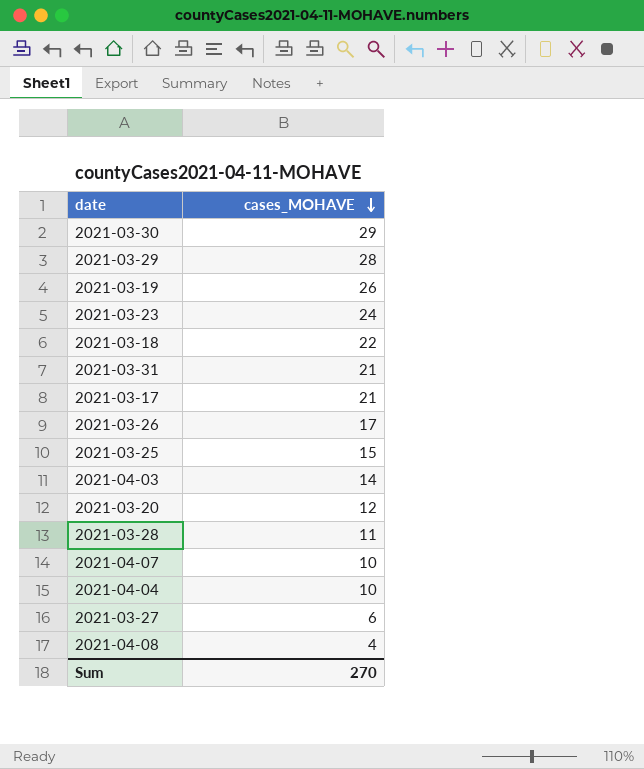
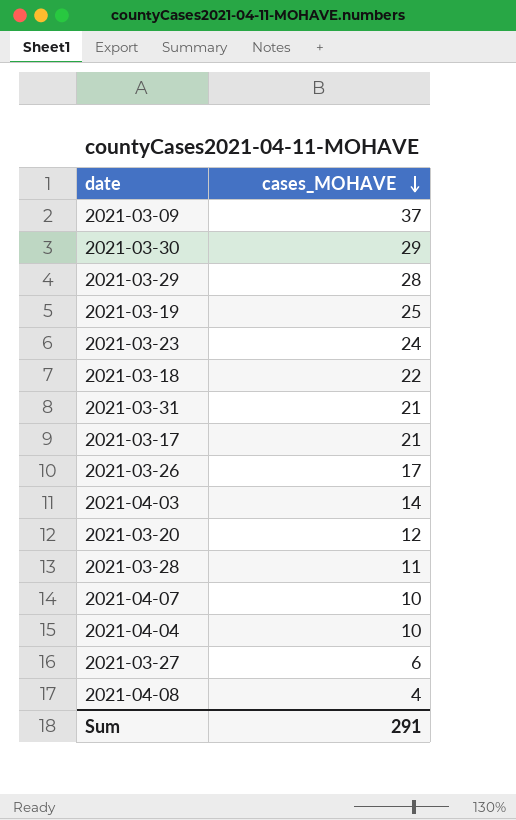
row 2021-03-25: 15 -> none
row 2021-03-09: none -> 37
2021-03-19 | cases_MOHAVE: 26 -> 25
Sum | cases_MOHAVE: 270 -> 291

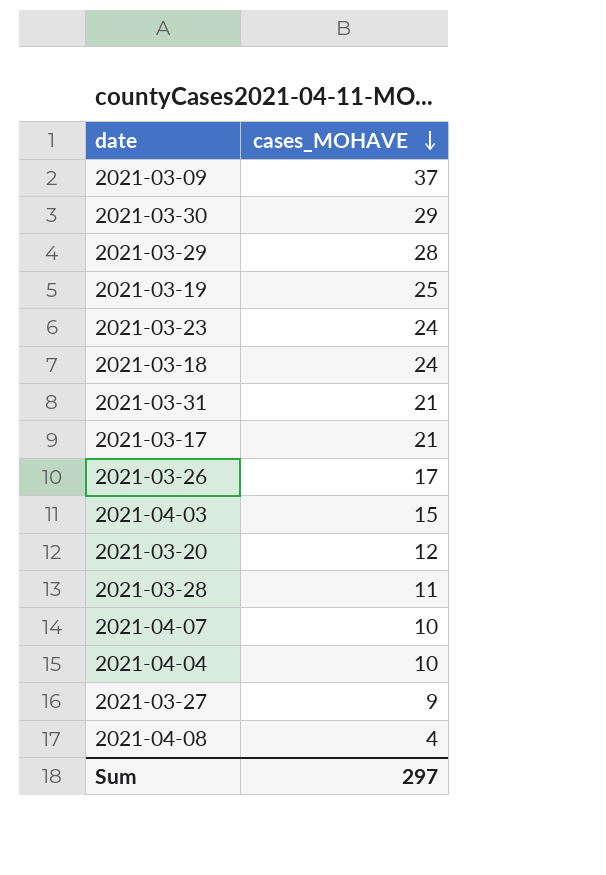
2021-03-18 | cases_MOHAVE: 22 -> 24
2021-04-03 | cases_MOHAVE: 14 -> 15
2021-03-27 | cases_MOHAVE: 6 -> 9
Sum | cases_MOHAVE: 291 -> 297

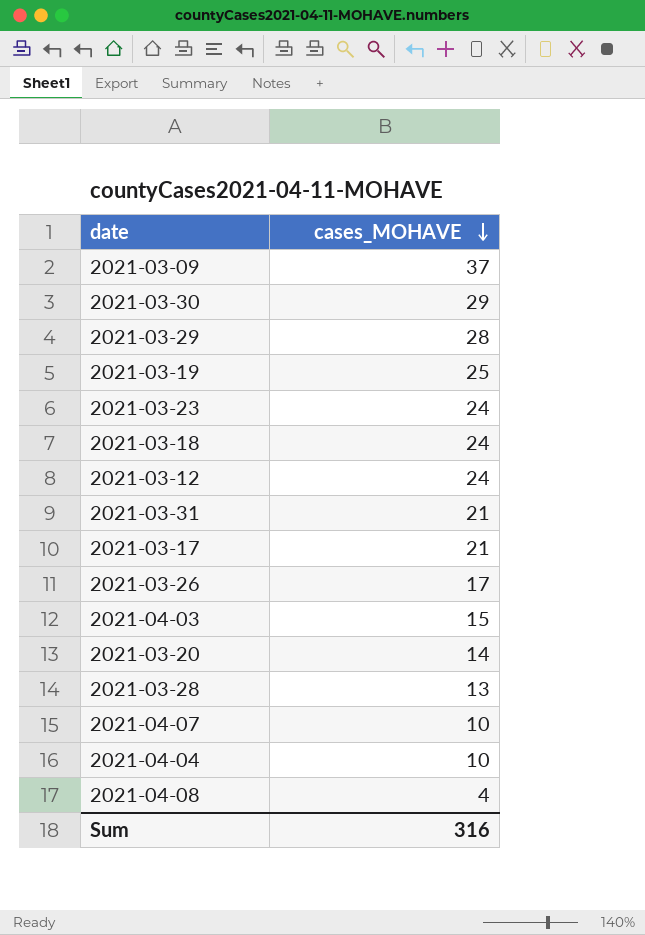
row 2021-03-27: 9 -> none
row 2021-03-12: none -> 24
2021-03-20 | cases_MOHAVE: 12 -> 14
2021-03-28 | cases_MOHAVE: 11 -> 13
Sum | cases_MOHAVE: 297 -> 316

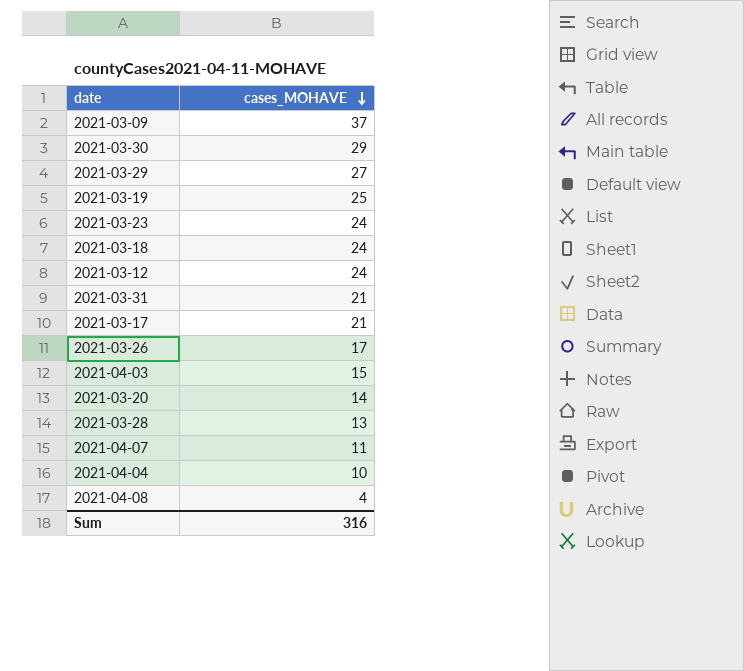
2021-03-29 | cases_MOHAVE: 28 -> 27
2021-04-07 | cases_MOHAVE: 10 -> 11

